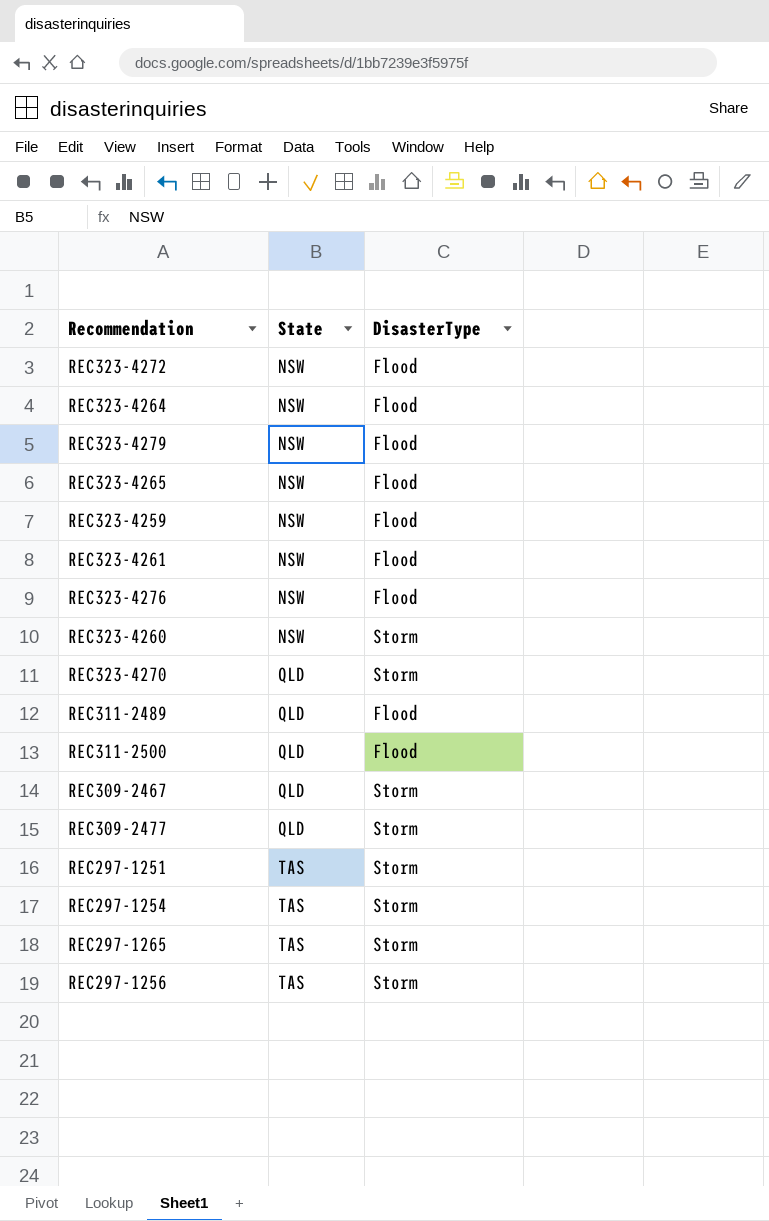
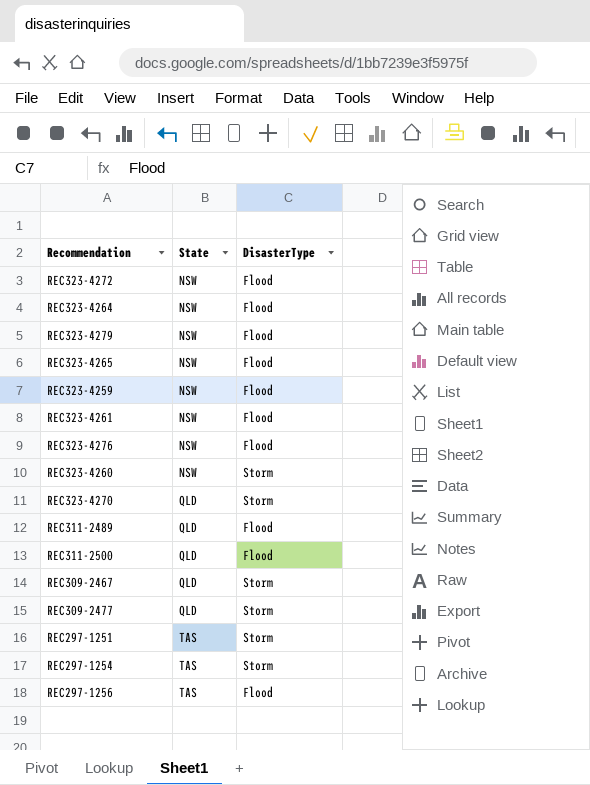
row REC297-1265: TAS | Storm -> none
REC297-1256 | DisasterType: Storm -> Flood

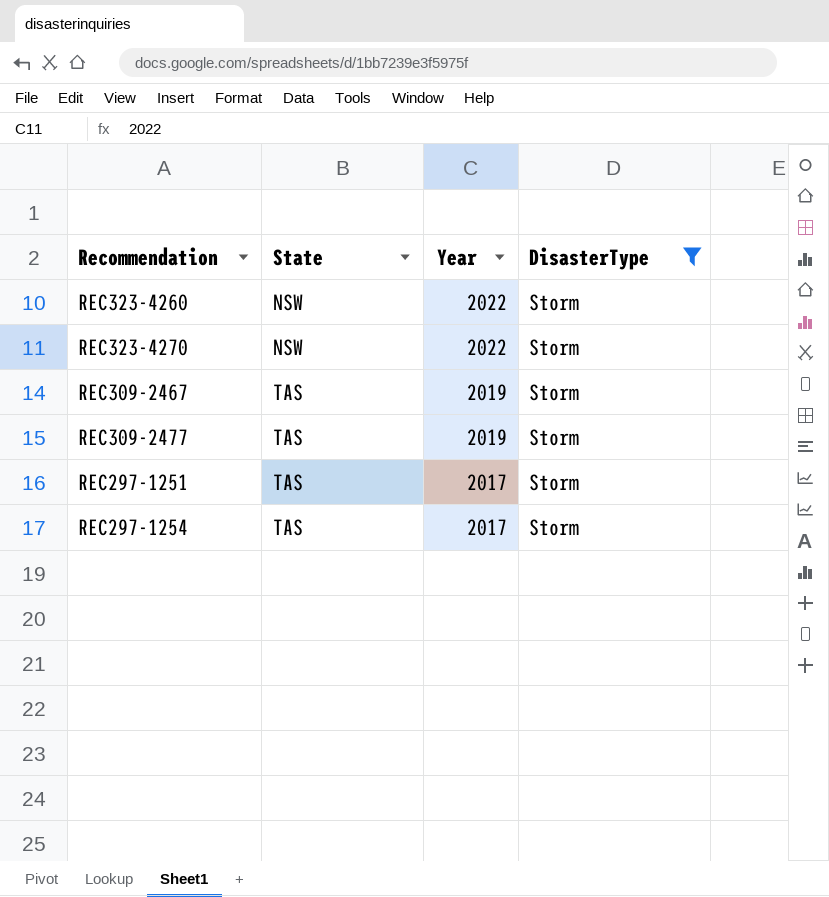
filter: none -> DisasterType = Storm
column Year | position: none -> 3
REC323-4270 | State: QLD -> NSW
REC309-2467 | State: QLD -> TAS
REC309-2477 | State: QLD -> TAS

